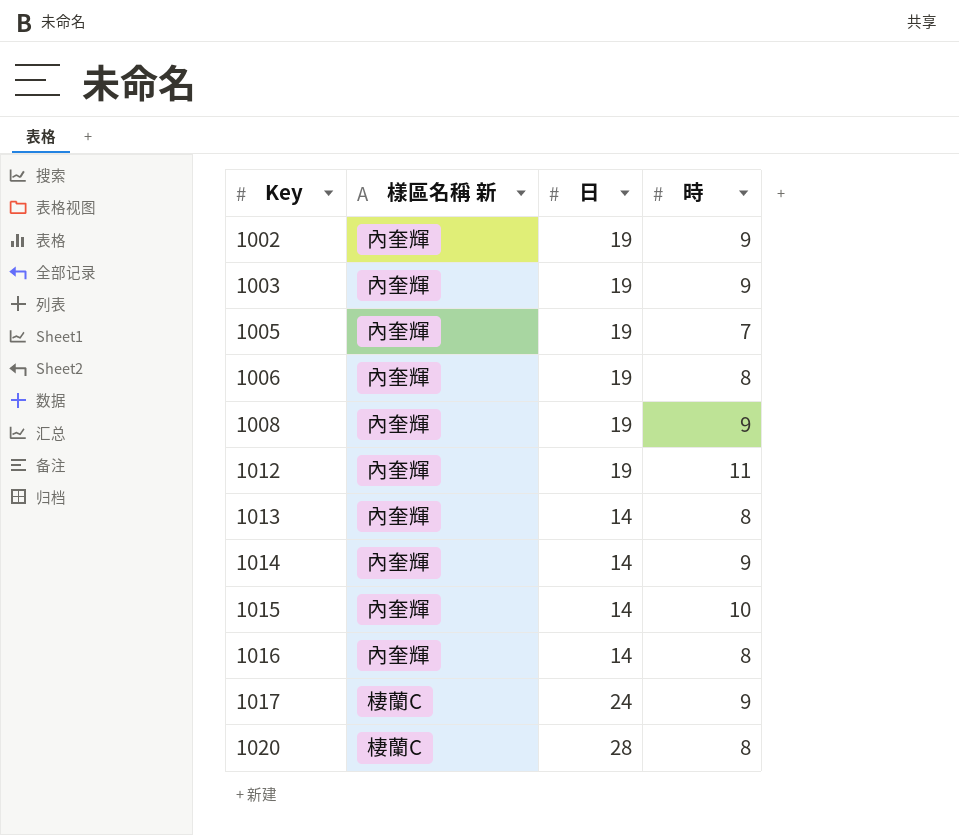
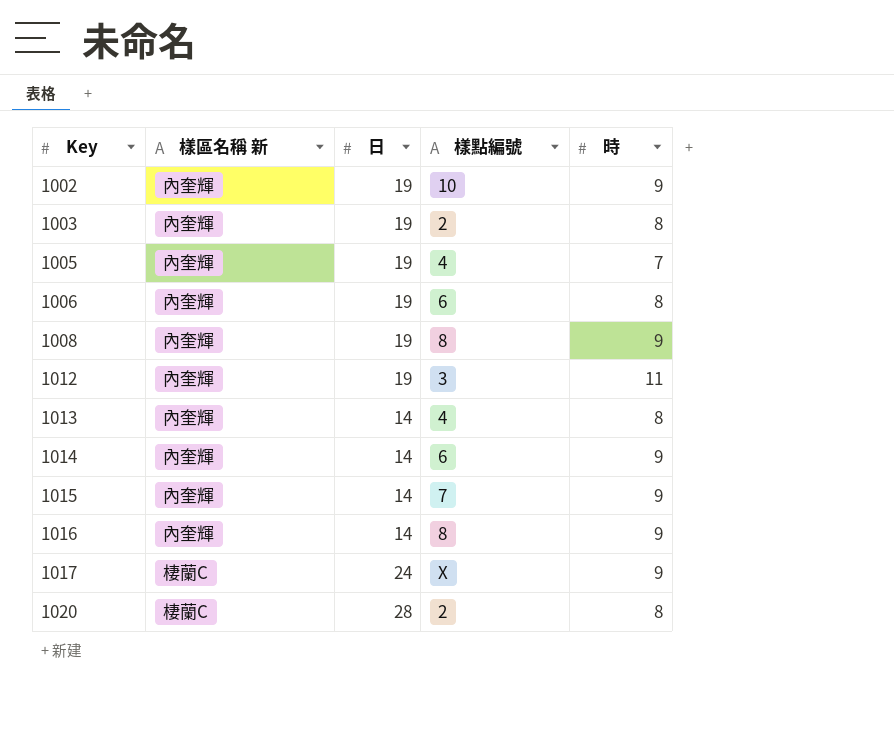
column 樣點編號 | position: none -> 4
1003 | 時: 9 -> 8
1015 | 時: 10 -> 9
1016 | 時: 8 -> 9

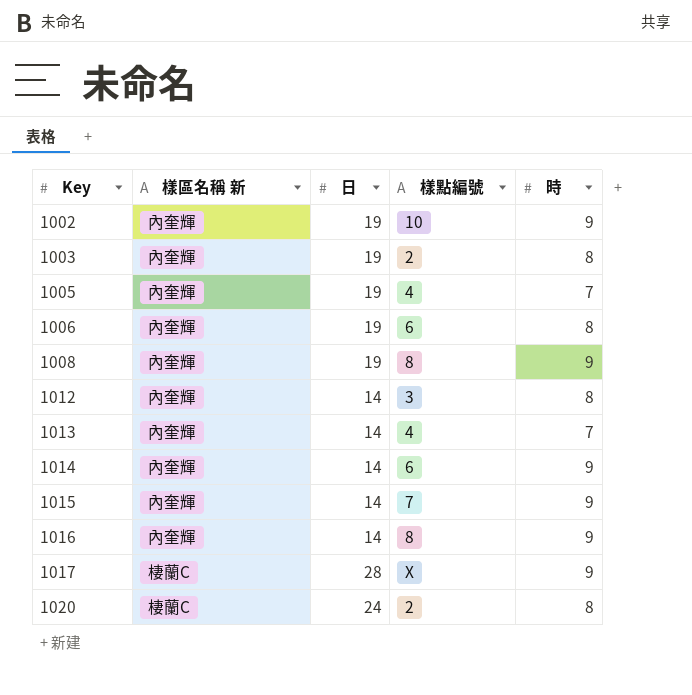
1012 | 日: 19 -> 14
1012 | 時: 11 -> 8
1013 | 時: 8 -> 7
1017 | 日: 24 -> 28
1020 | 日: 28 -> 24

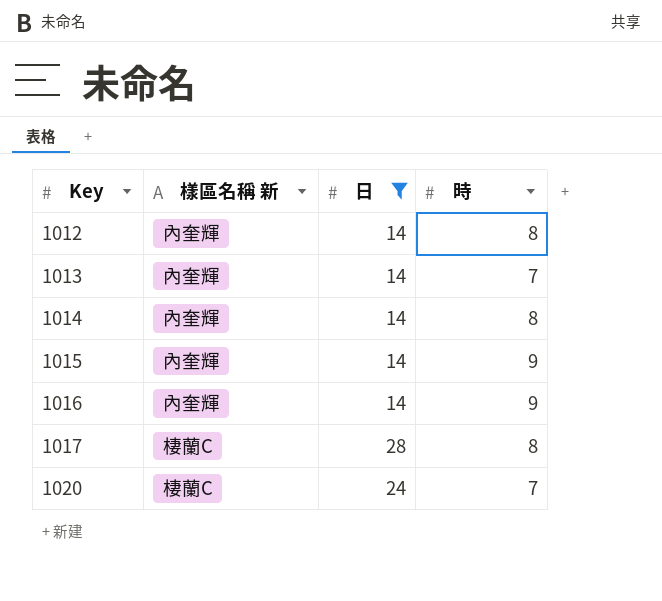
filter: none -> 日 != 19
column 樣點編號 | position: 4 -> none
1014 | 時: 9 -> 8
1017 | 時: 9 -> 8
1020 | 時: 8 -> 7

